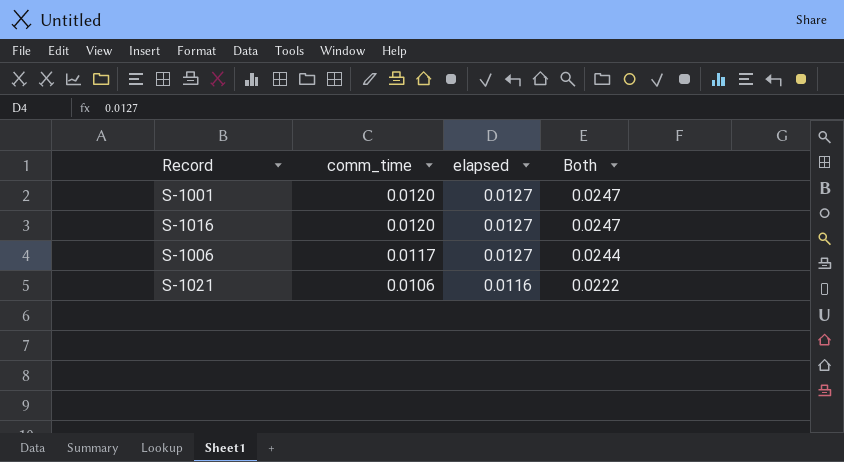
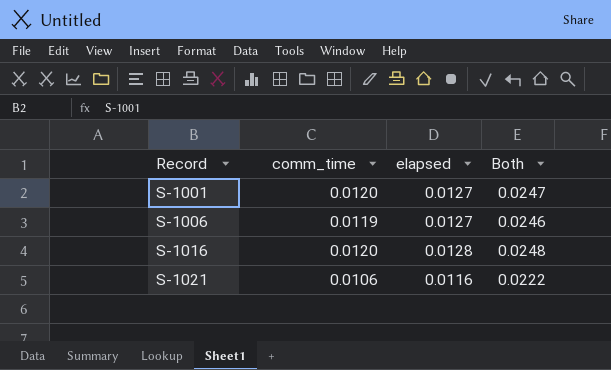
row order: comm_time descending -> Record ascending
S-1006 | comm_time: 0.0117 -> 0.0119
S-1006 | Both: 0.0244 -> 0.0246
S-1016 | elapsed: 0.0127 -> 0.0128
S-1016 | Both: 0.0247 -> 0.0248

